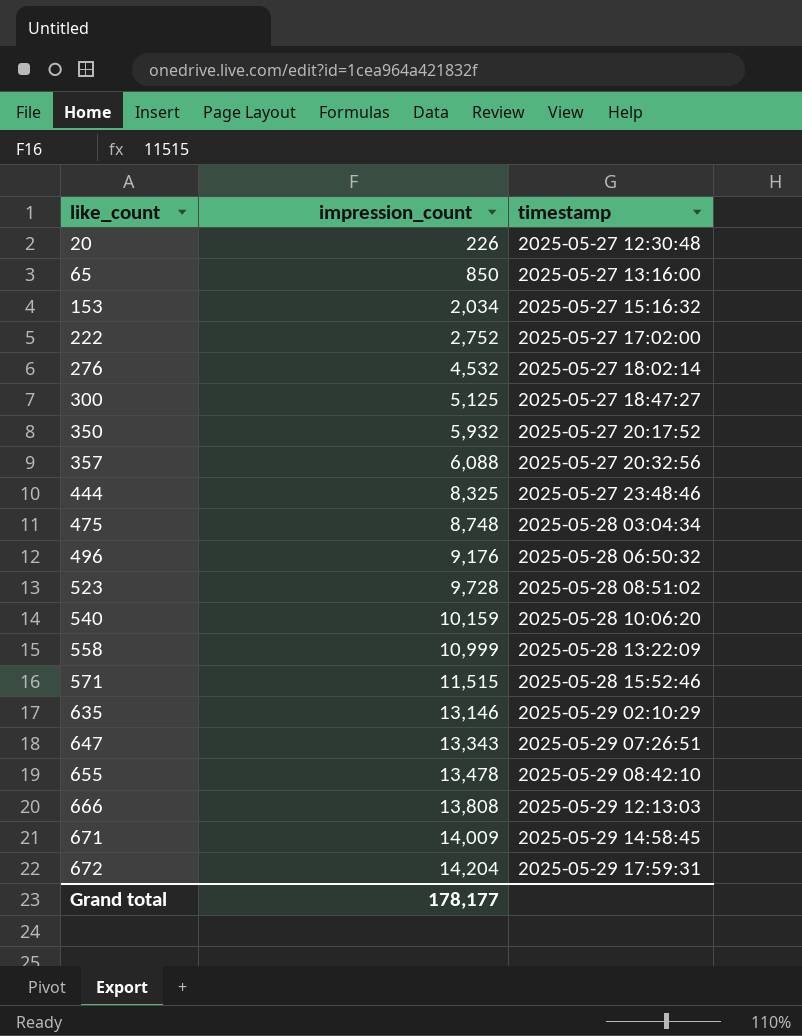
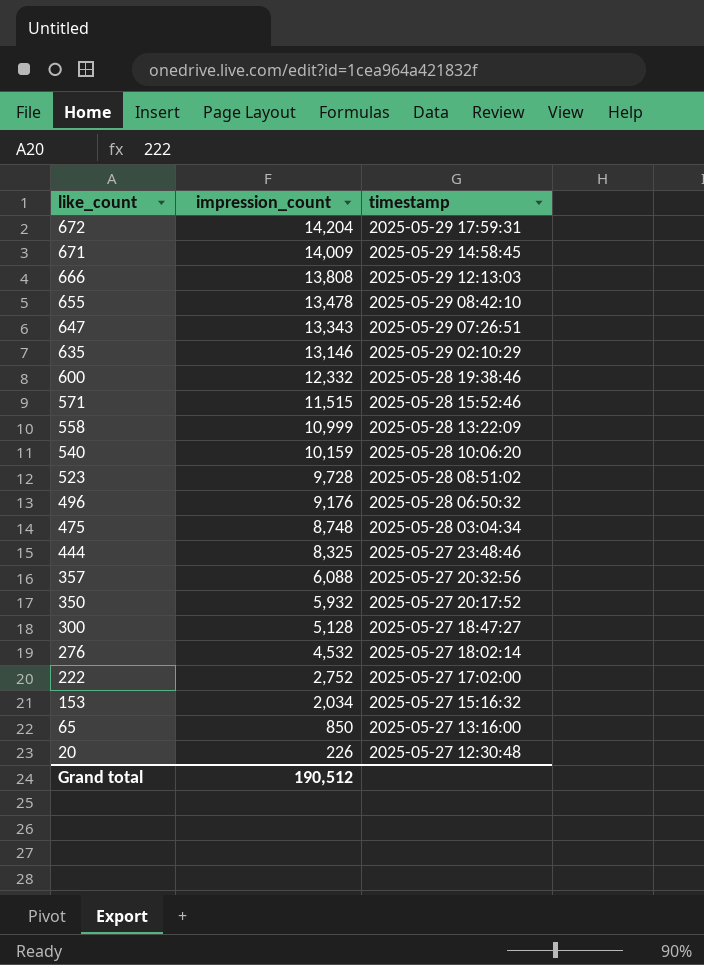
row order: like_count ascending -> like_count descending
row 600: none -> 12,332 | 2025-05-28 19:38:46
300 | impression_count: 5,125 -> 5,128
Grand total | impression_count: 178,177 -> 190,512

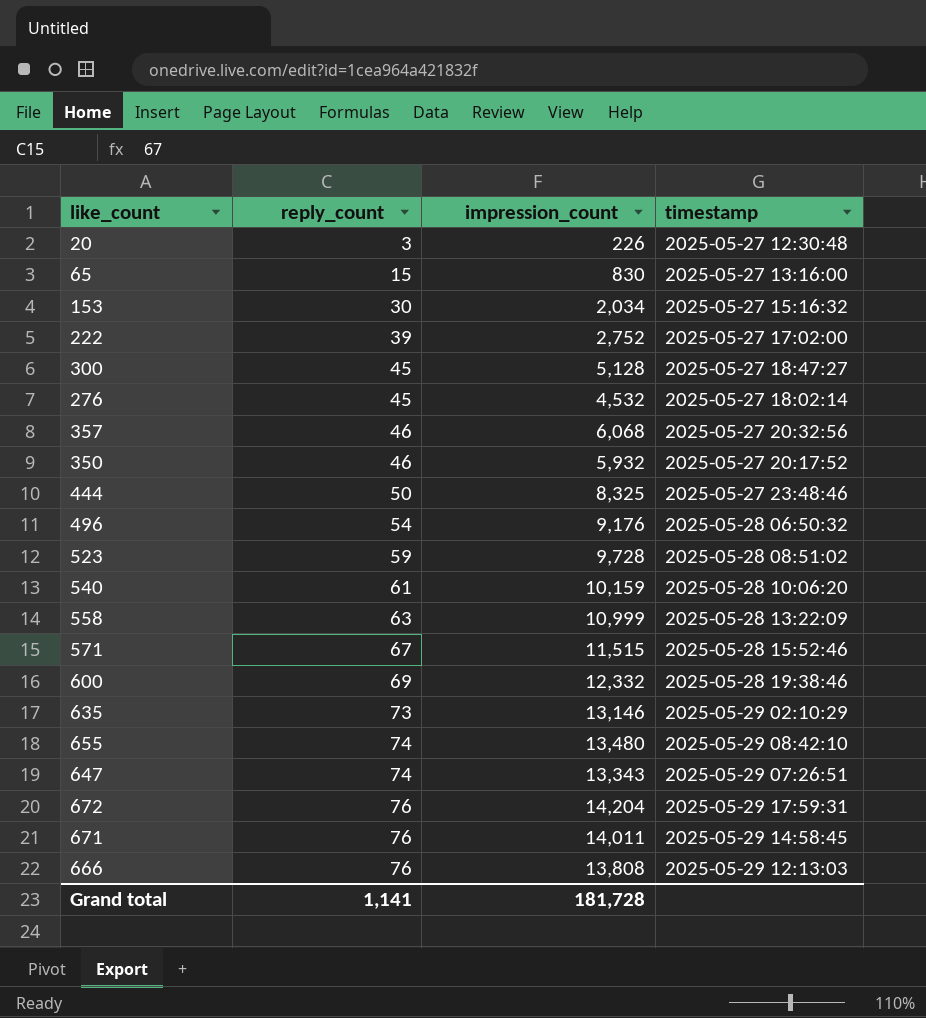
row order: like_count descending -> reply_count ascending
column reply_count | position: none -> 2
row 475: 8,748 | 2025-05-28 03:04:34 -> none
65 | impression_count: 850 -> 830
357 | impression_count: 6,088 -> 6,068
655 | impression_count: 13,478 -> 13,480
671 | impression_count: 14,009 -> 14,011
Grand total | impression_count: 190,512 -> 181,728

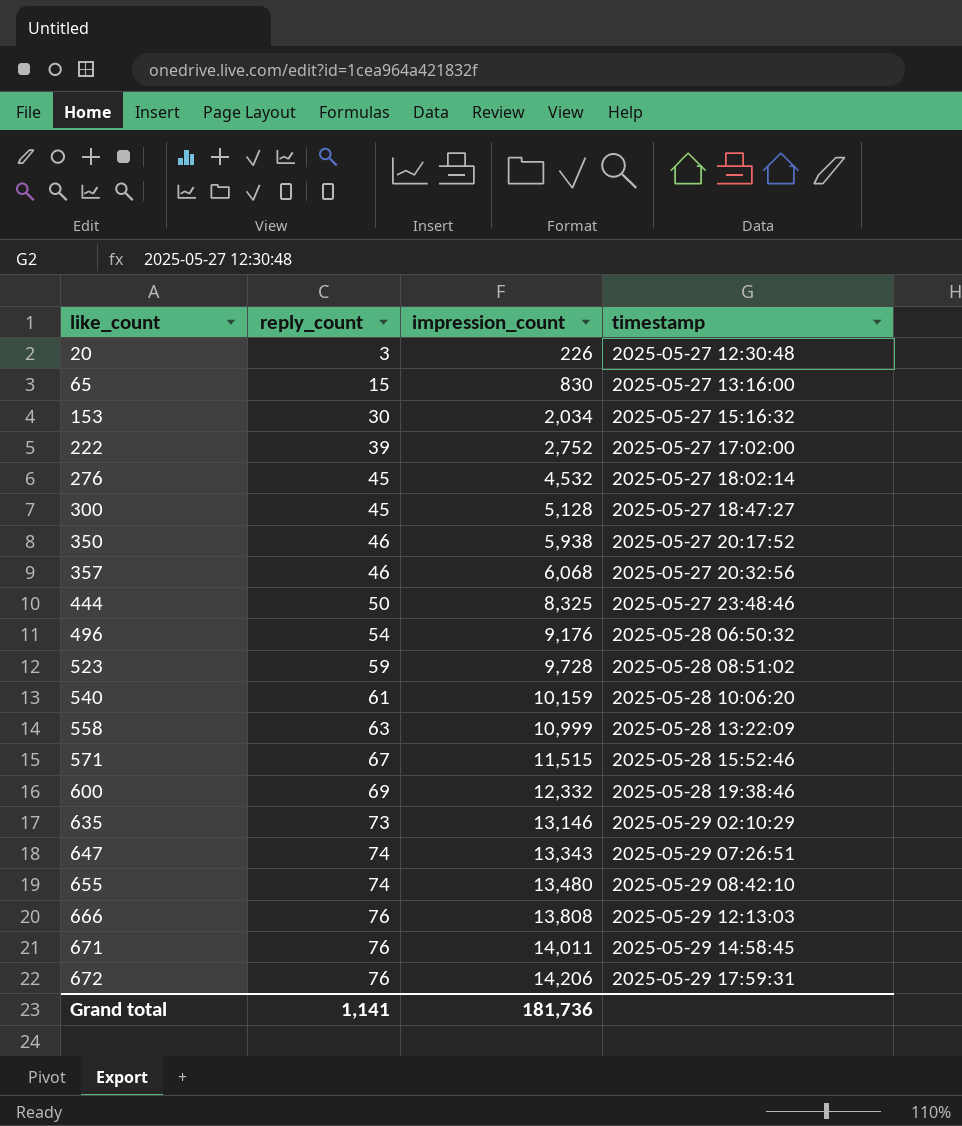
row order: reply_count ascending -> like_count ascending
350 | impression_count: 5,932 -> 5,938
672 | impression_count: 14,204 -> 14,206
Grand total | impression_count: 181,728 -> 181,736

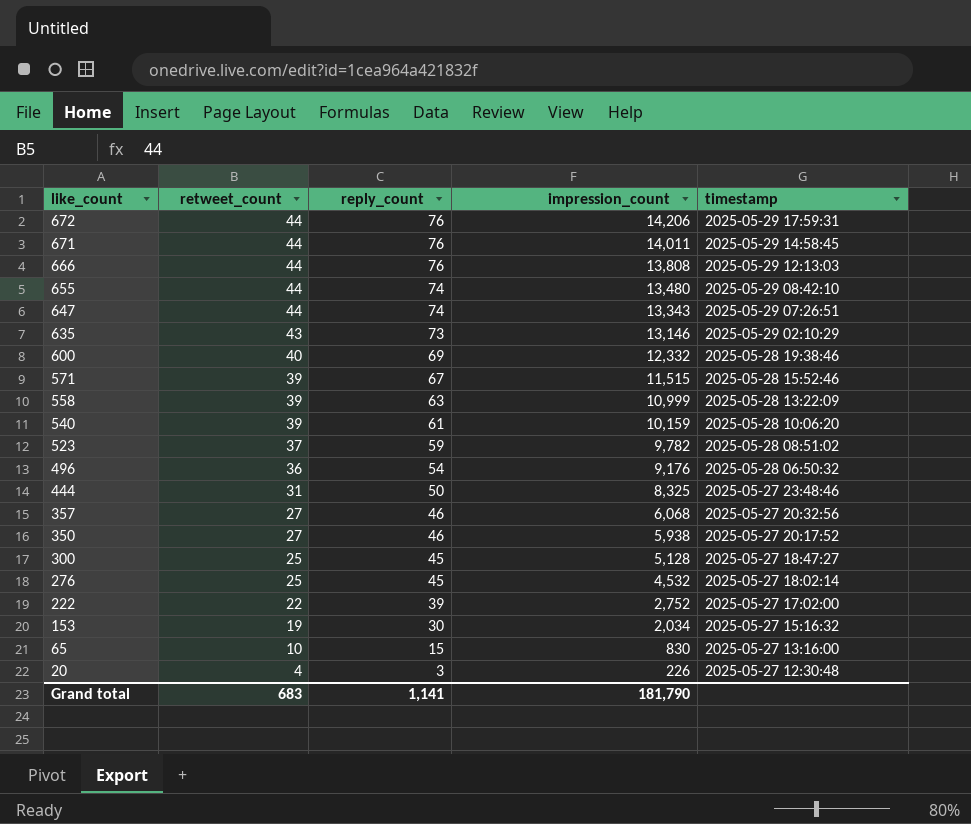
row order: like_count ascending -> like_count descending
column retweet_count | position: none -> 2
523 | impression_count: 9,728 -> 9,782
Grand total | impression_count: 181,736 -> 181,790

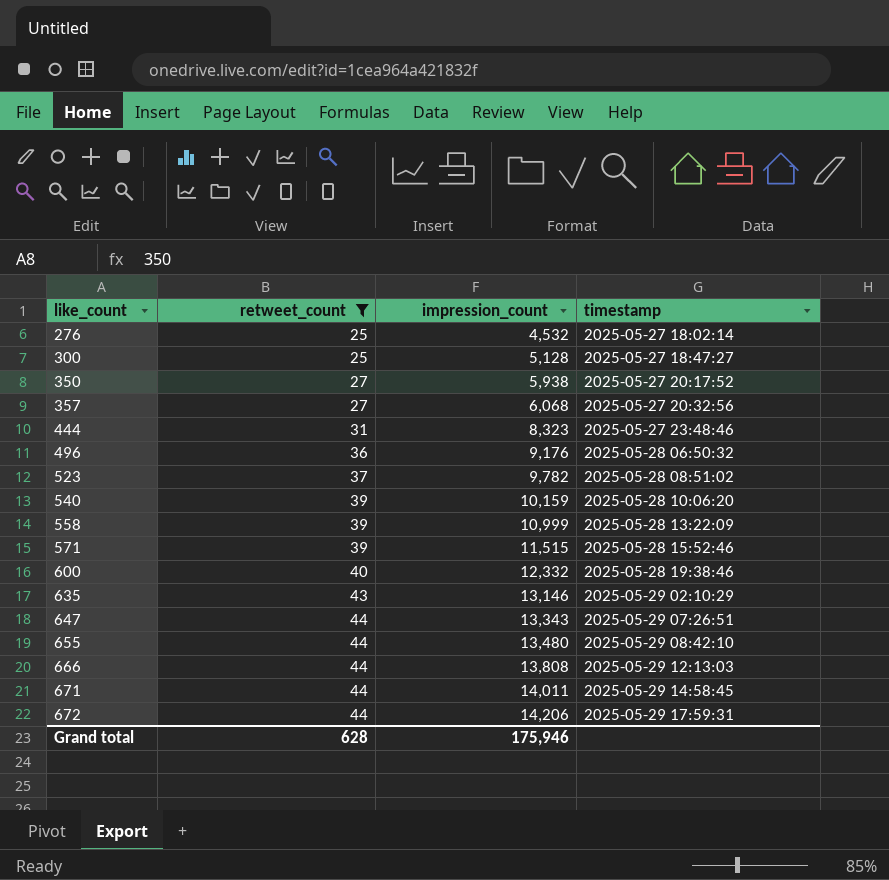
filter: none -> retweet_count >= 25
row order: like_count descending -> like_count ascending
column reply_count | position: 3 -> none
444 | impression_count: 8,325 -> 8,323
Grand total | retweet_count: 683 -> 628
Grand total | impression_count: 181,790 -> 175,946

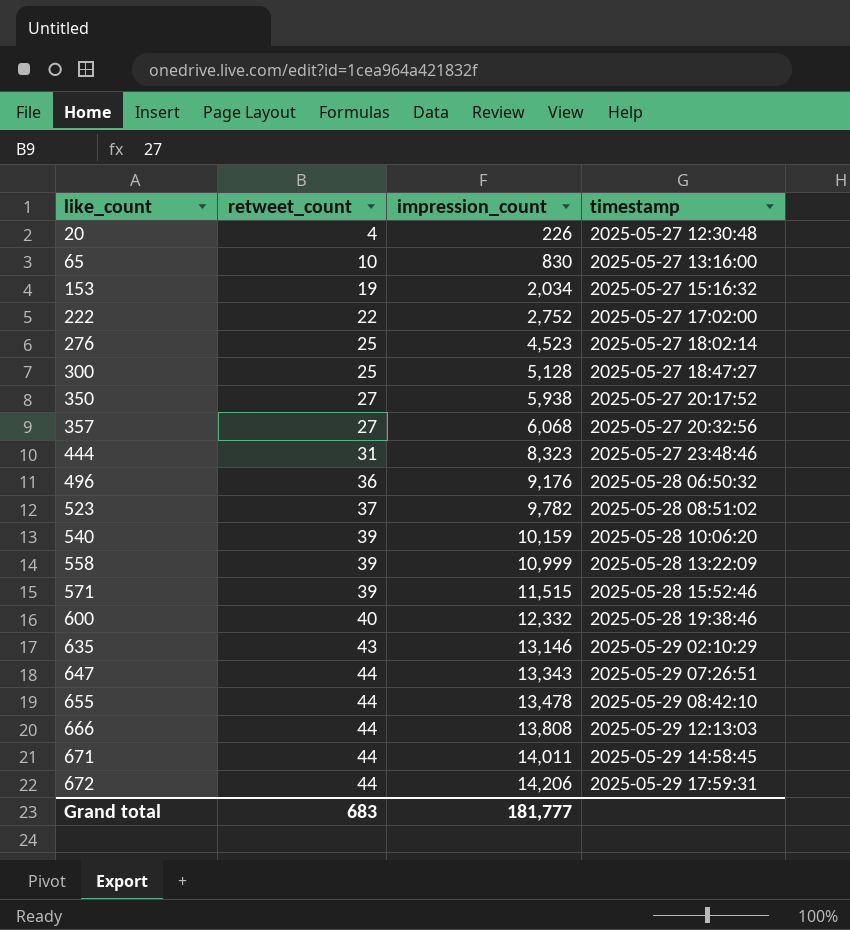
filter: retweet_count >= 25 -> none
276 | impression_count: 4,532 -> 4,523
655 | impression_count: 13,480 -> 13,478
Grand total | retweet_count: 628 -> 683
Grand total | impression_count: 175,946 -> 181,777

